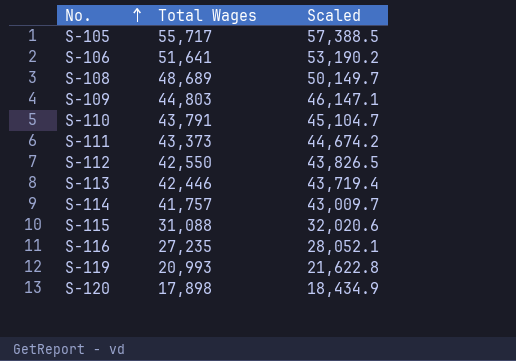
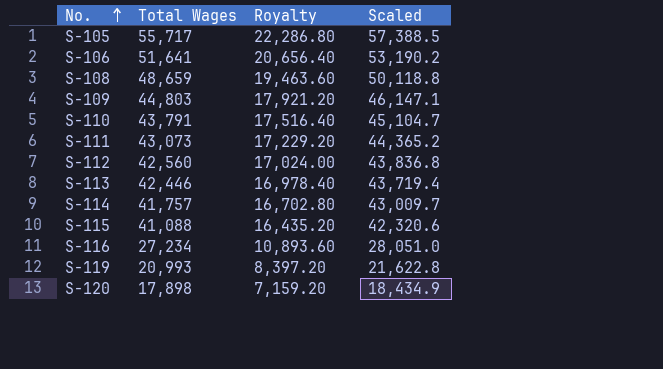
column Royalty | formula: none -> [Total Wages] * 0.4
S-108 | Total Wages: 48,689 -> 48,659
S-108 | Scaled: 50,149.7 -> 50,118.8
S-111 | Total Wages: 43,373 -> 43,073
S-111 | Scaled: 44,674.2 -> 44,365.2
S-112 | Total Wages: 42,550 -> 42,560
S-112 | Scaled: 43,826.5 -> 43,836.8
S-115 | Total Wages: 31,088 -> 41,088
S-115 | Scaled: 32,020.6 -> 42,320.6
S-116 | Total Wages: 27,235 -> 27,234
S-116 | Scaled: 28,052.1 -> 28,051.0

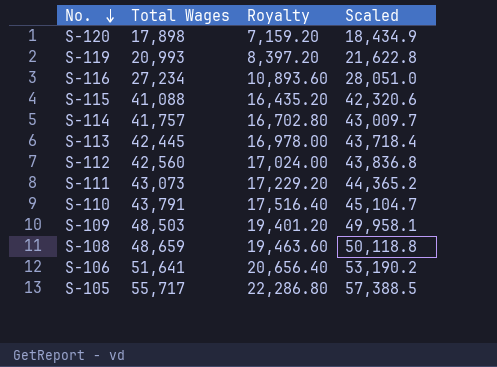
row order: No. ascending -> No. descending
S-113 | Total Wages: 42,446 -> 42,445
S-113 | Royalty: 16,978.40 -> 16,978.00
S-113 | Scaled: 43,719.4 -> 43,718.4
S-109 | Total Wages: 44,803 -> 48,503
S-109 | Royalty: 17,921.20 -> 19,401.20
S-109 | Scaled: 46,147.1 -> 49,958.1

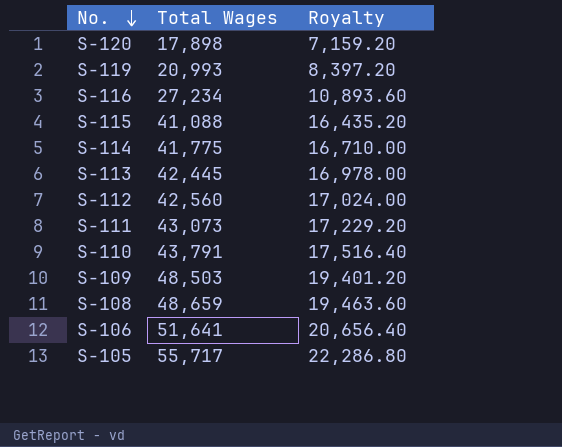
column Scaled | formula: [Total Wages] * 1.03 -> none
S-114 | Total Wages: 41,757 -> 41,775
S-114 | Royalty: 16,702.80 -> 16,710.00

